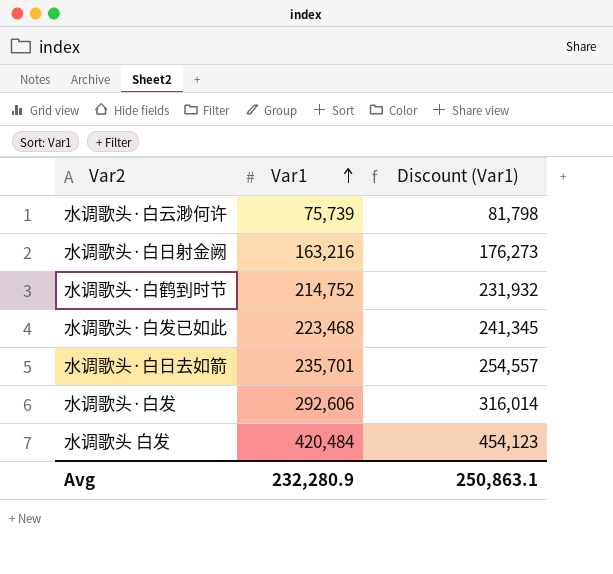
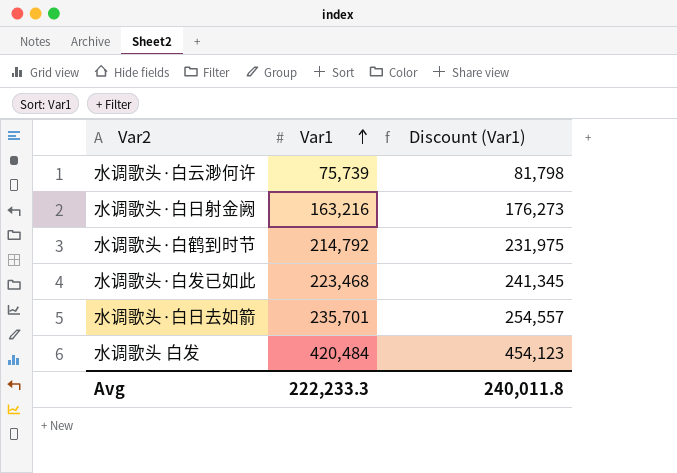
row 水调歌头·白发: 292,606 | 316,014 -> none
水调歌头·白鹤到时节 | Var1: 214,752 -> 214,792
水调歌头·白鹤到时节 | Discount (Var1): 231,932 -> 231,975
Avg | Var1: 232,280.9 -> 222,233.3
Avg | Discount (Var1): 250,863.1 -> 240,011.8

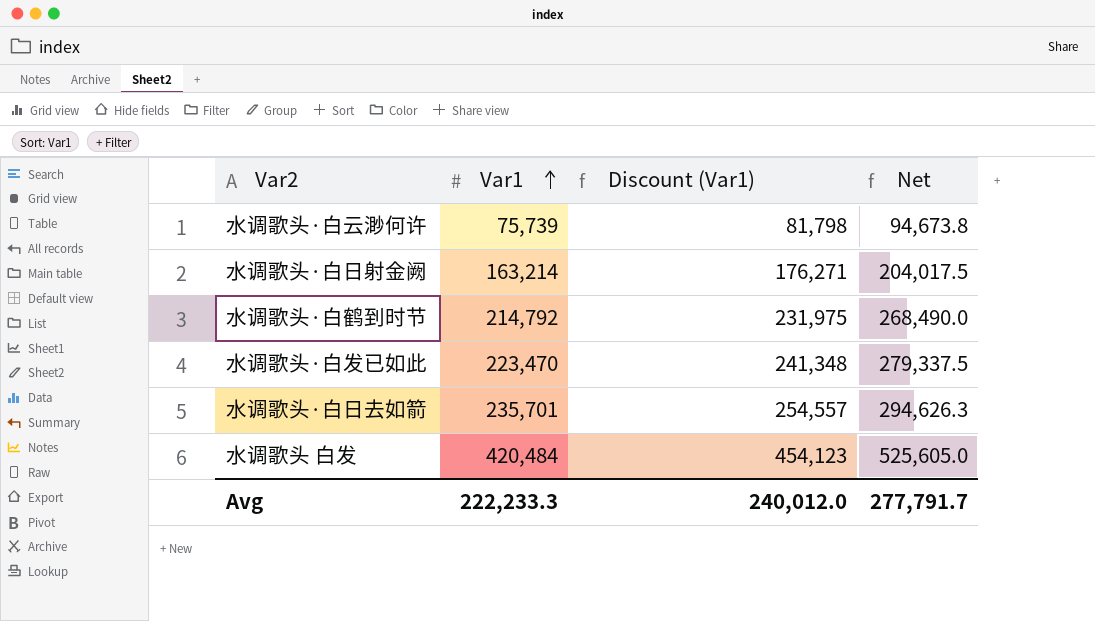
column Net | formula: none -> [Var1] * 1.25
水调歌头·白日射金阙 | Var1: 163,216 -> 163,214
水调歌头·白日射金阙 | Discount (Var1): 176,273 -> 176,271
水调歌头·白发已如此 | Var1: 223,468 -> 223,470
水调歌头·白发已如此 | Discount (Var1): 241,345 -> 241,348
Avg | Discount (Var1): 240,011.8 -> 240,012.0

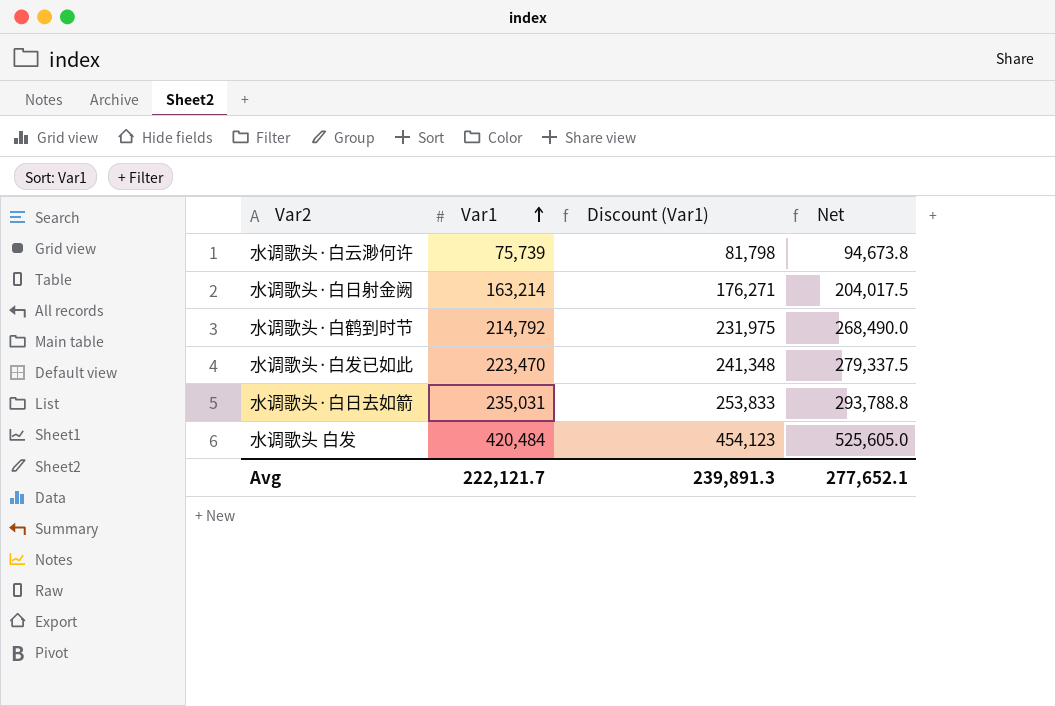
水调歌头·白日去如箭 | Var1: 235,701 -> 235,031
水调歌头·白日去如箭 | Discount (Var1): 254,557 -> 253,833
水调歌头·白日去如箭 | Net: 294,626.3 -> 293,788.8
Avg | Var1: 222,233.3 -> 222,121.7
Avg | Discount (Var1): 240,012.0 -> 239,891.3
Avg | Net: 277,791.7 -> 277,652.1

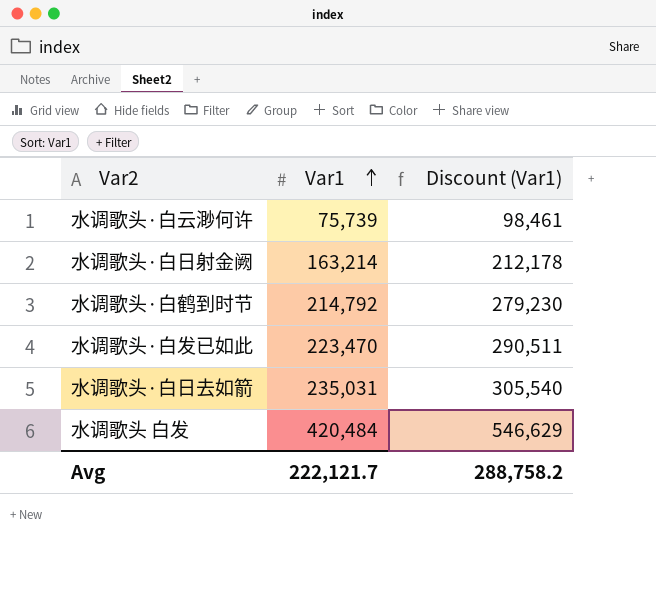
column Net | formula: [Var1] * 1.25 -> none
column Discount (Var1) | formula: [Var1] * 1.08 -> [Var1] * 1.3
Avg | Discount (Var1): 239,891.3 -> 288,758.2

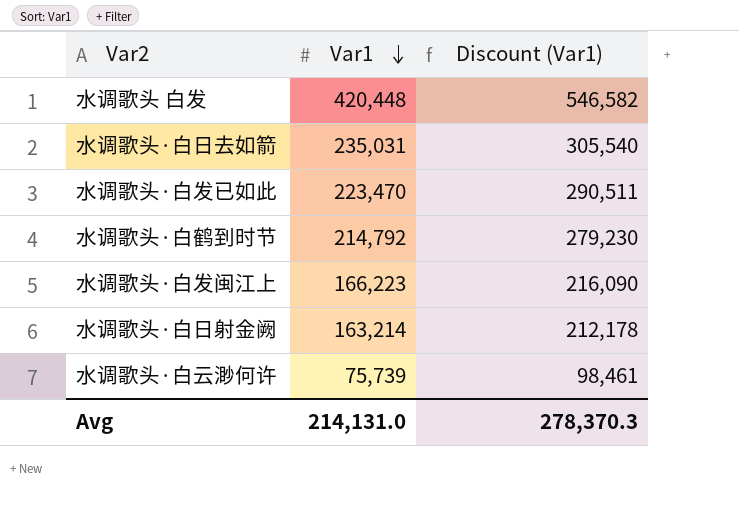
row order: Var1 ascending -> Var1 descending
水调歌头 白发 | Var1: 420,484 -> 420,448
水调歌头 白发 | Discount (Var1): 546,629 -> 546,582
row 水调歌头·白发闽江上: none -> 166,223 | 216,090
Avg | Var1: 222,121.7 -> 214,131.0
Avg | Discount (Var1): 288,758.2 -> 278,370.3

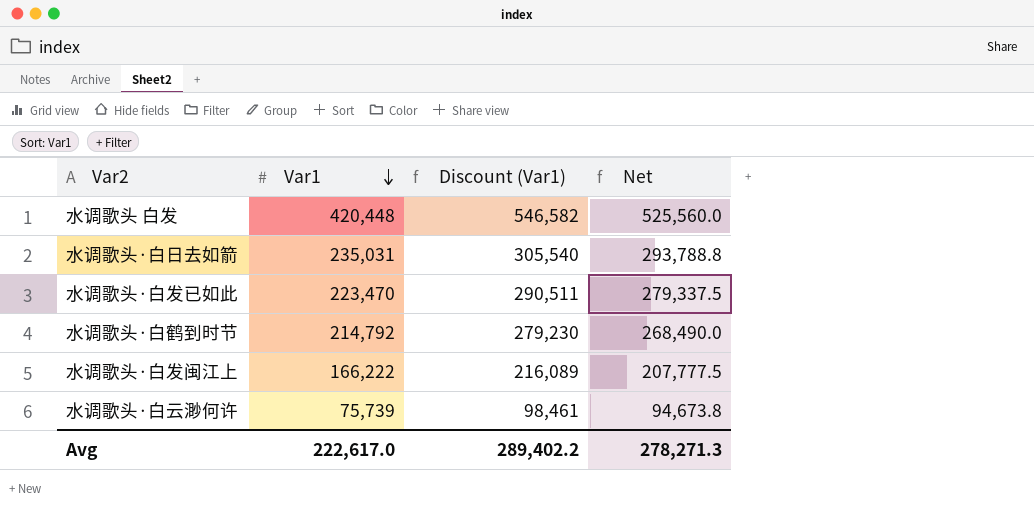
column Net | formula: none -> [Var1] * 1.25
row 水调歌头·白日射金阙: 163,214 | 212,178 -> none
水调歌头·白发闽江上 | Var1: 166,223 -> 166,222
水调歌头·白发闽江上 | Discount (Var1): 216,090 -> 216,089
Avg | Var1: 214,131.0 -> 222,617.0
Avg | Discount (Var1): 278,370.3 -> 289,402.2

